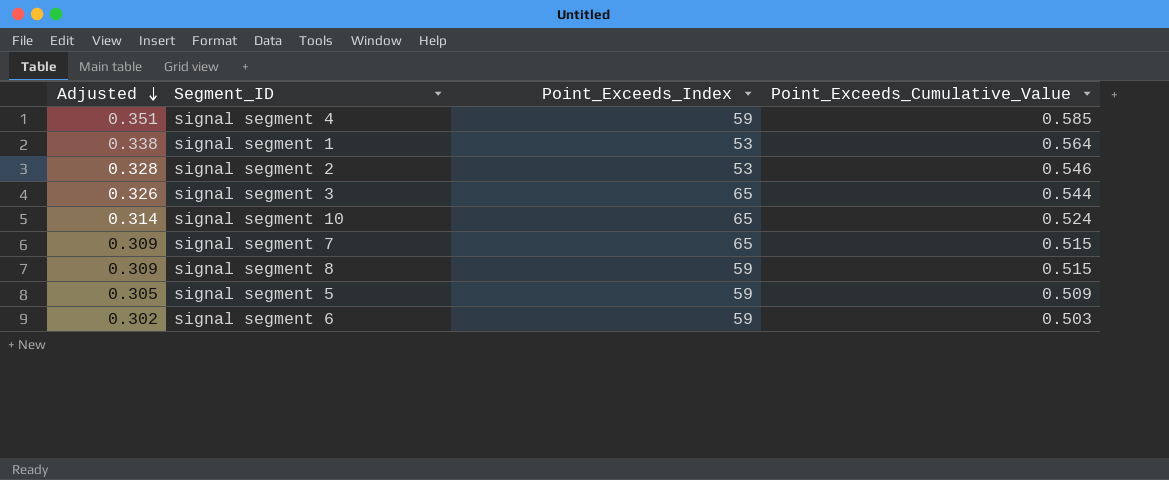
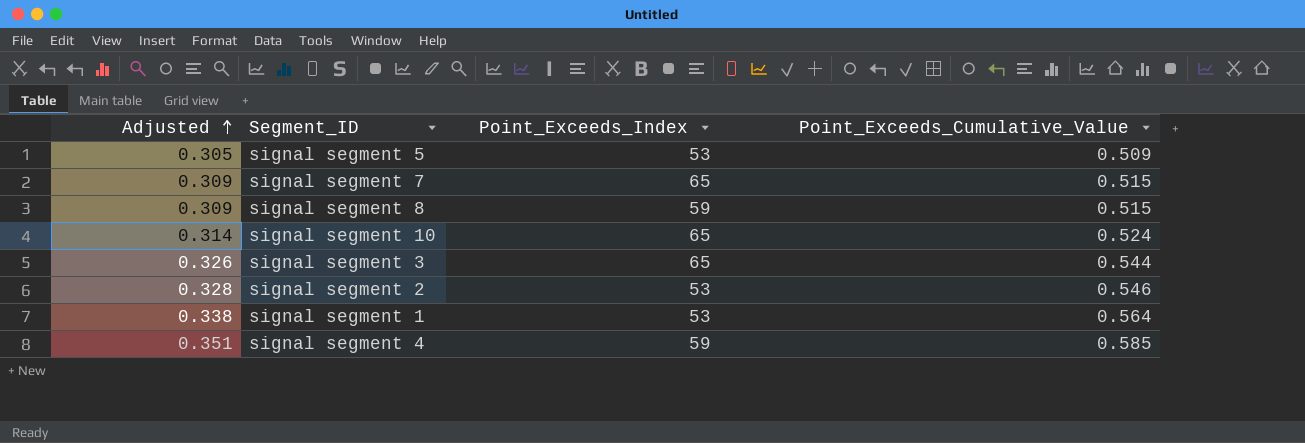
row order: Adjusted descending -> Adjusted ascending
row signal segment 6: 0.302 | 59 | 0.503 -> none
signal segment 5 | Point_Exceeds_Index: 59 -> 53

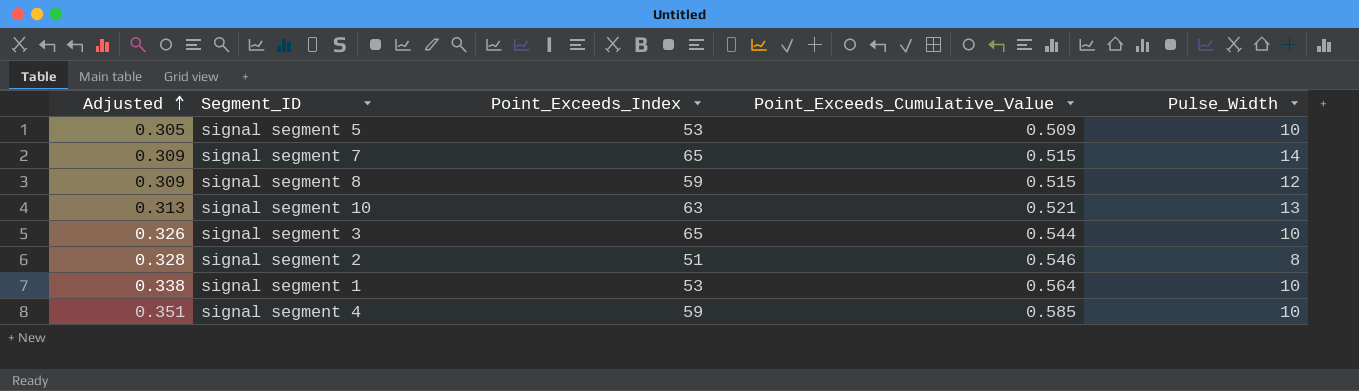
column Pulse_Width | position: none -> 5
signal segment 10 | Adjusted: 0.314 -> 0.313
signal segment 10 | Point_Exceeds_Index: 65 -> 63
signal segment 10 | Point_Exceeds_Cumulative_Value: 0.524 -> 0.521
signal segment 2 | Point_Exceeds_Index: 53 -> 51

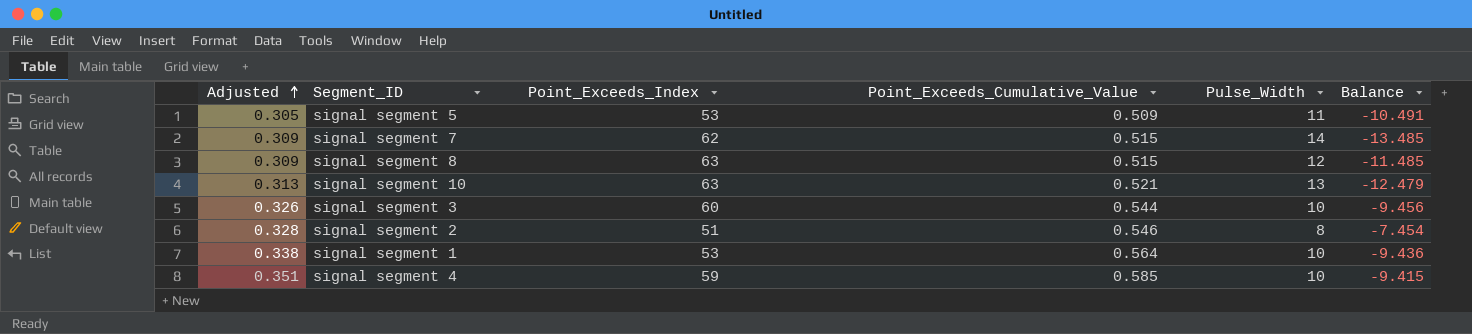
column Balance | formula: none -> [Point_Exceeds_Cumulative_Value] - [Pulse_Width]
signal segment 5 | Pulse_Width: 10 -> 11
signal segment 7 | Point_Exceeds_Index: 65 -> 62
signal segment 8 | Point_Exceeds_Index: 59 -> 63
signal segment 3 | Point_Exceeds_Index: 65 -> 60

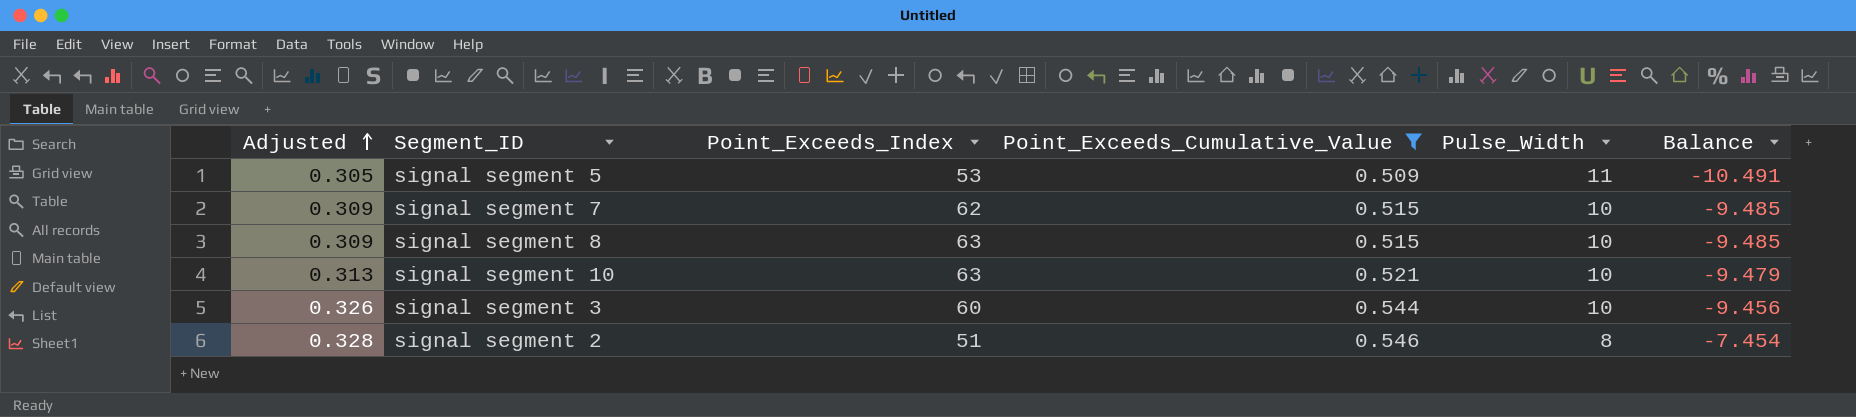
filter: none -> Point_Exceeds_Cumulative_Value <= 0.546
signal segment 7 | Pulse_Width: 14 -> 10
signal segment 7 | Balance: -13.485 -> -9.485
signal segment 8 | Pulse_Width: 12 -> 10
signal segment 8 | Balance: -11.485 -> -9.485
signal segment 10 | Pulse_Width: 13 -> 10
signal segment 10 | Balance: -12.479 -> -9.479

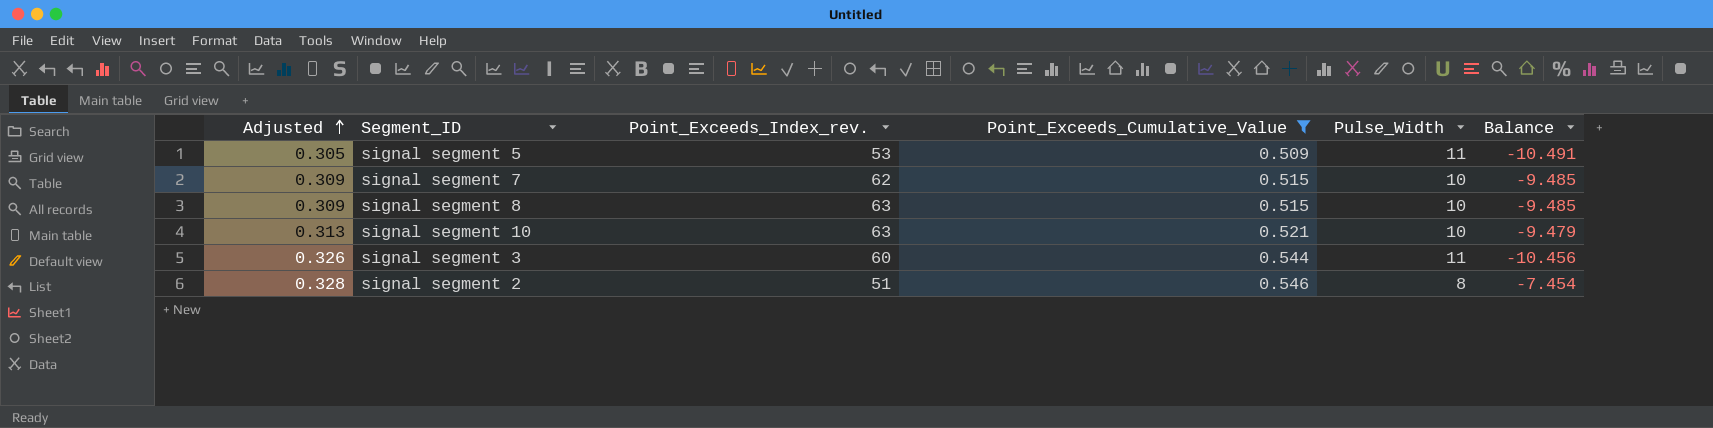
column name: Point_Exceeds_Index -> Point_Exceeds_Index_rev.
signal segment 3 | Pulse_Width: 10 -> 11
signal segment 3 | Balance: -9.456 -> -10.456

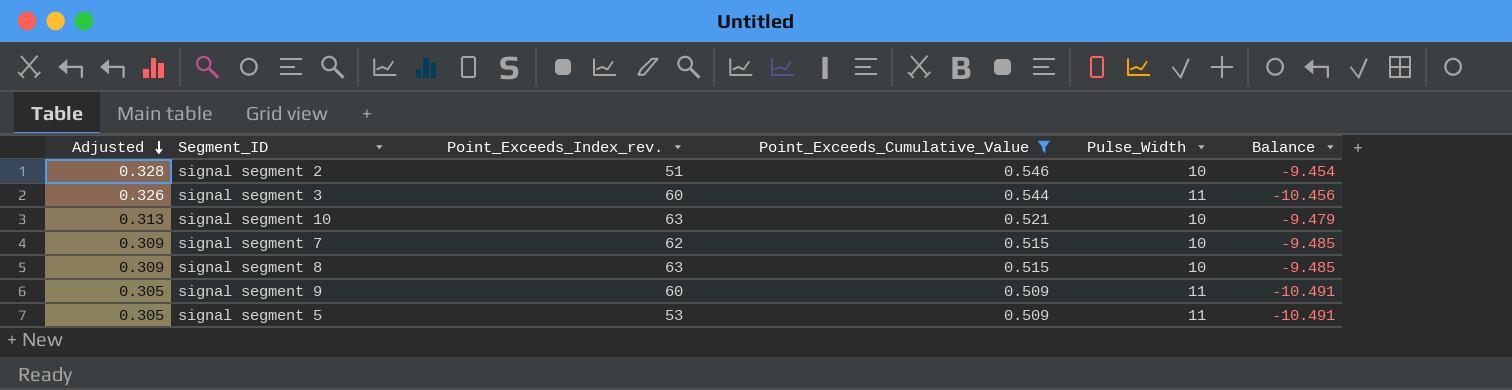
row order: Adjusted ascending -> Adjusted descending
signal segment 2 | Pulse_Width: 8 -> 10
signal segment 2 | Balance: -7.454 -> -9.454
row signal segment 9: none -> 0.305 | 60 | 0.509 | 11 | -10.491

